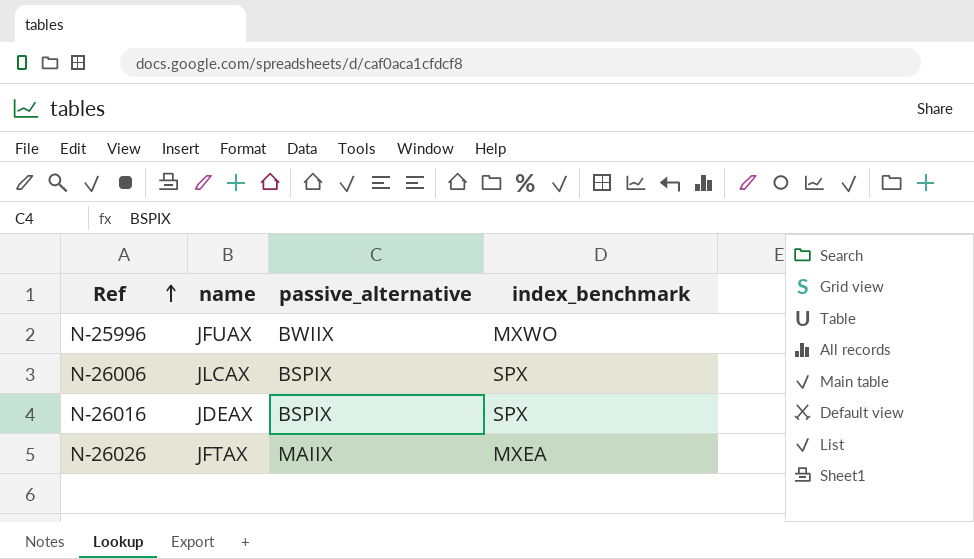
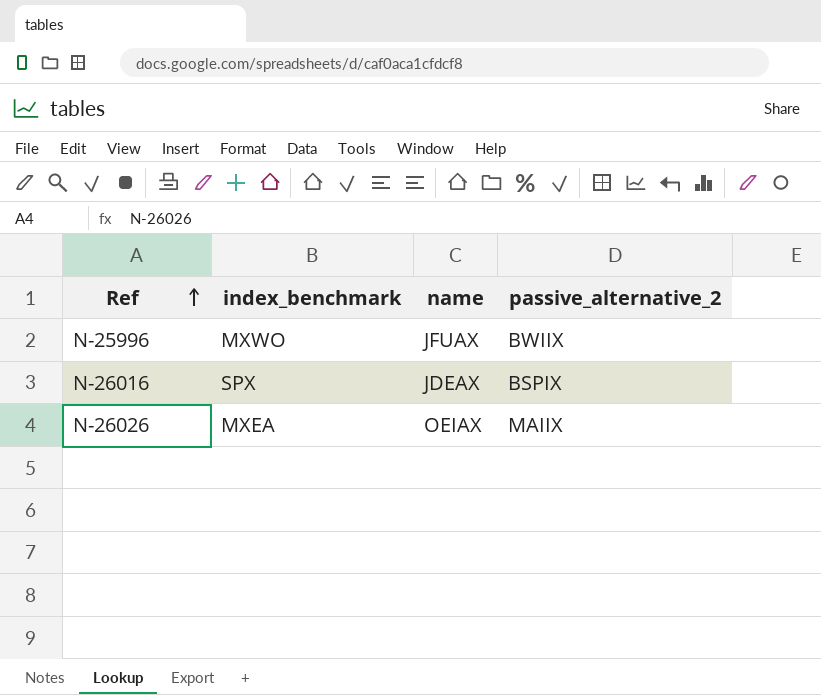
column index_benchmark | position: 4 -> 2
column name: passive_alternative -> passive_alternative_2
row N-26006: JLCAX | BSPIX | SPX -> none
N-26026 | name: JFTAX -> OEIAX

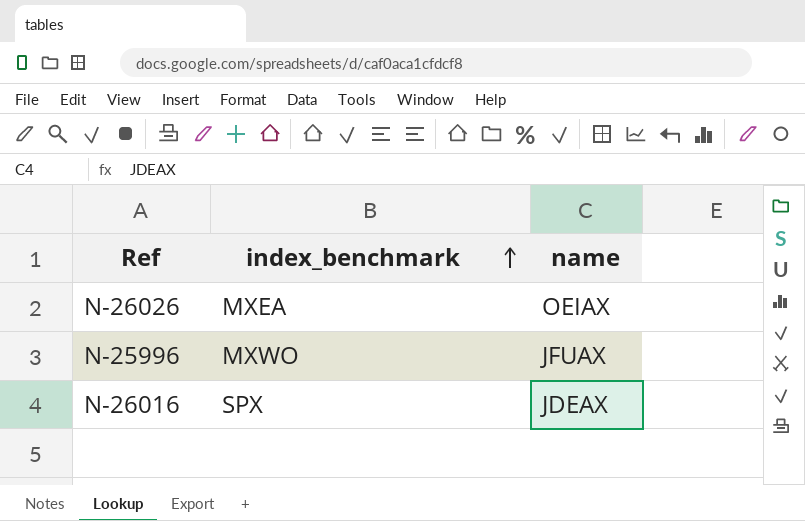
row order: Ref ascending -> index_benchmark ascending
column passive_alternative_2 | position: 4 -> none

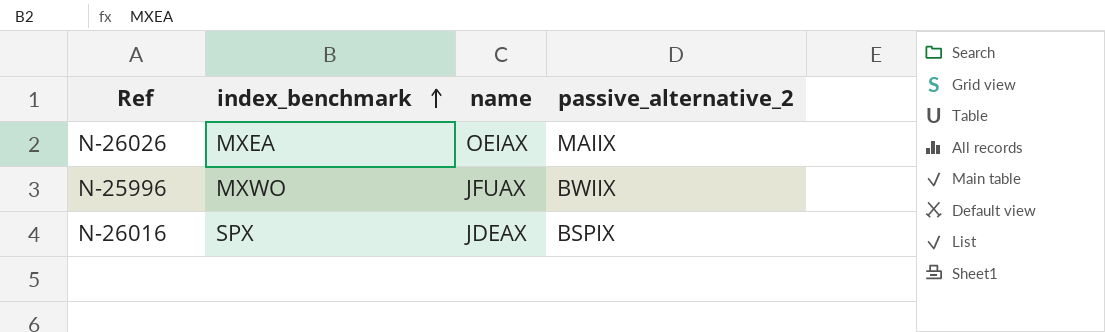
column passive_alternative_2 | position: none -> 4

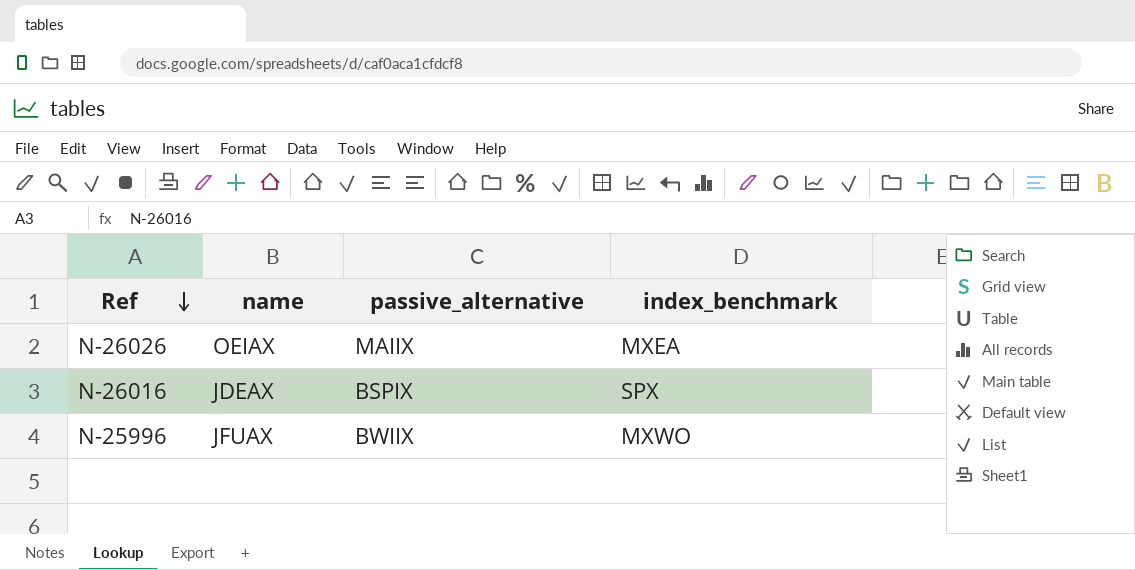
row order: index_benchmark ascending -> Ref descending
column name: passive_alternative_2 -> passive_alternative
column index_benchmark | position: 2 -> 4

